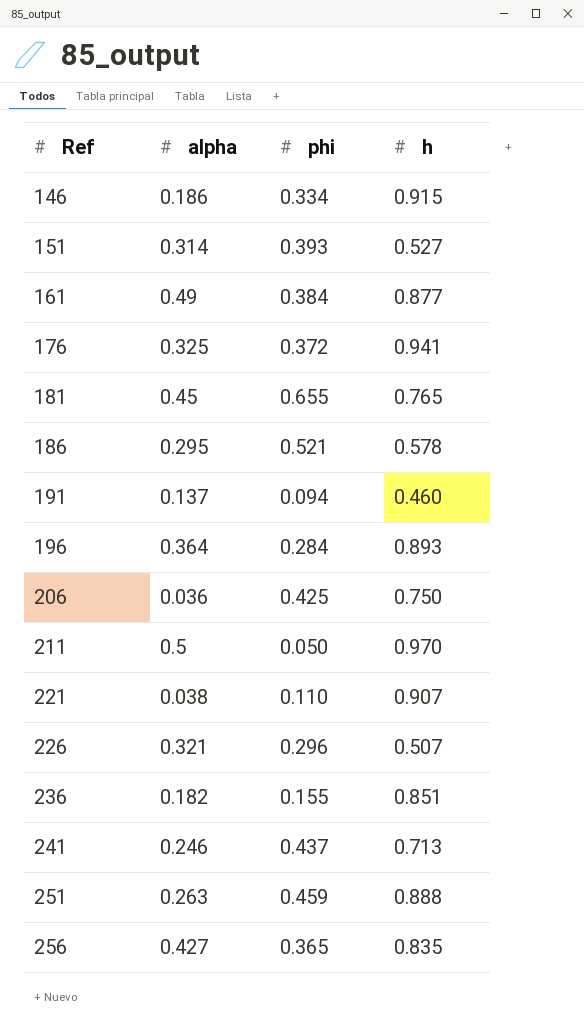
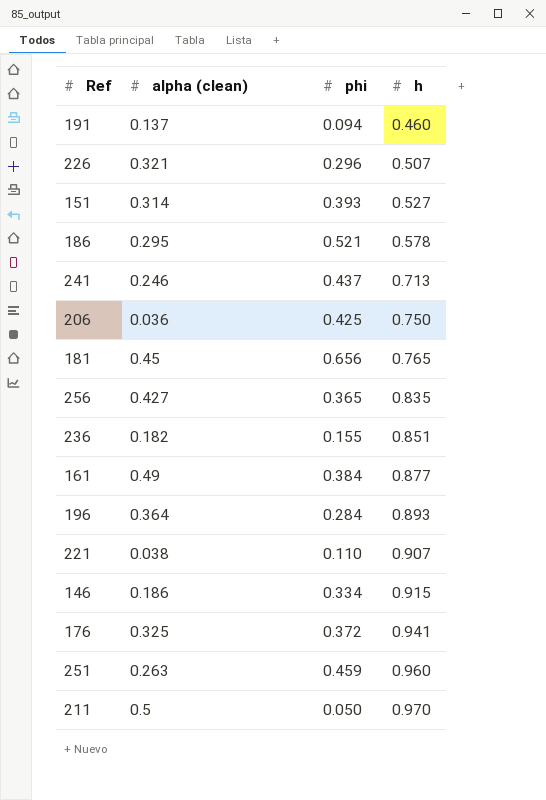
row order: Ref ascending -> h ascending
column name: alpha -> alpha (clean)
181 | phi: 0.655 -> 0.656
251 | h: 0.888 -> 0.960

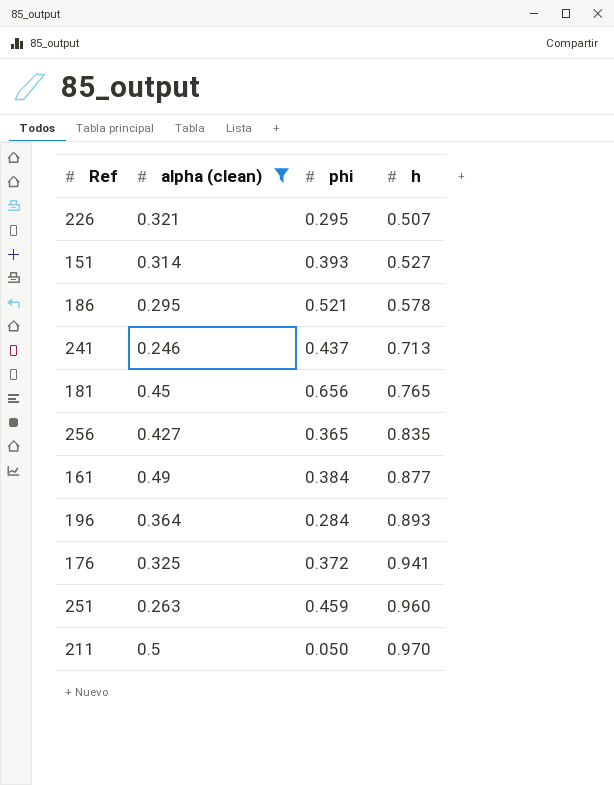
filter: none -> alpha (clean) >= 0.246
226 | phi: 0.296 -> 0.295

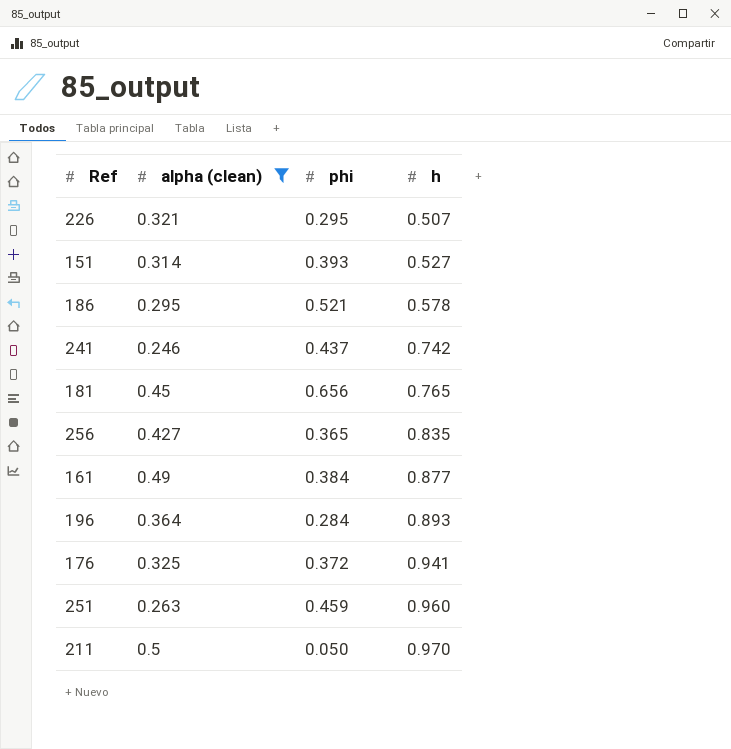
241 | h: 0.713 -> 0.742

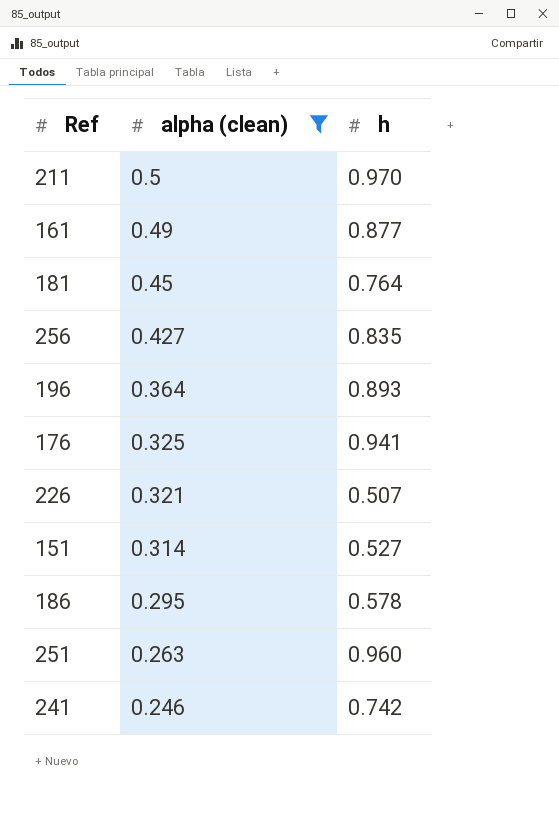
row order: h ascending -> alpha (clean) descending
column phi | position: 3 -> none
181 | h: 0.765 -> 0.764

